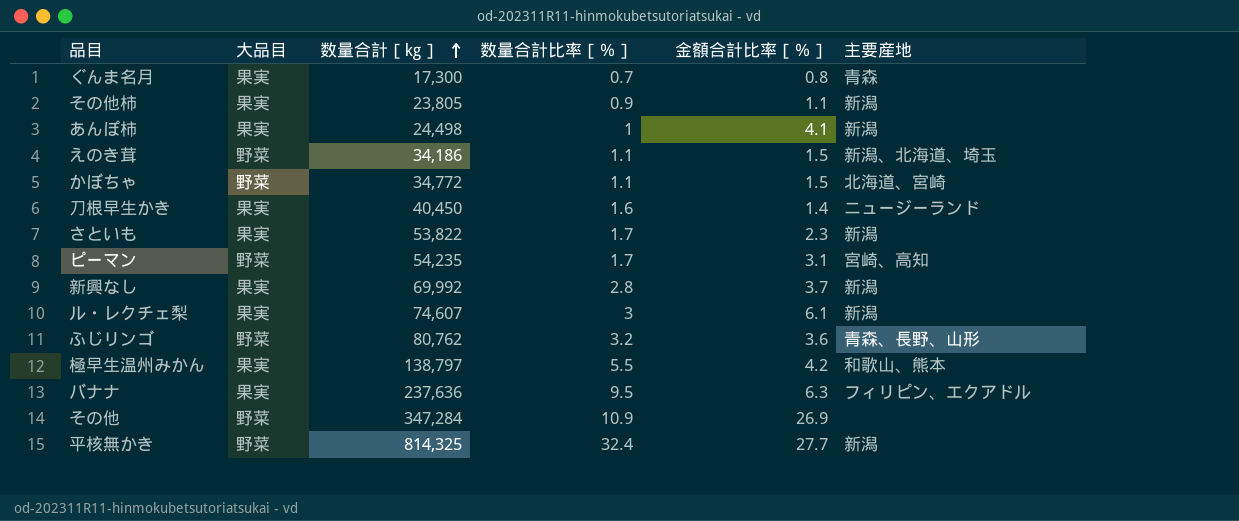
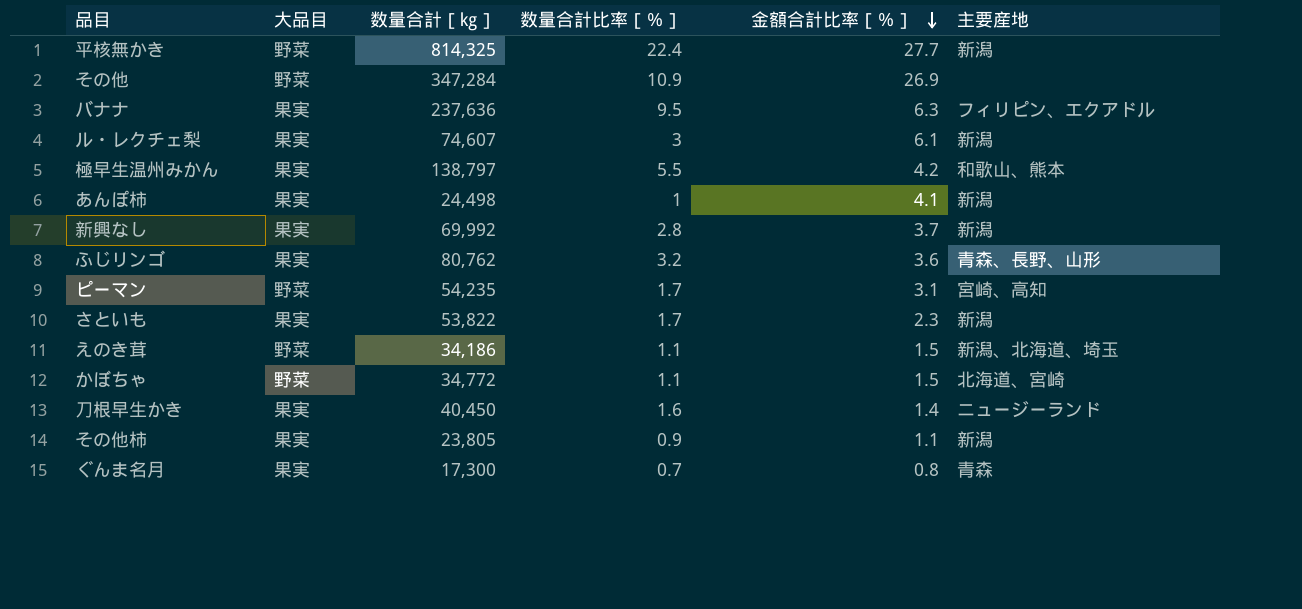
row order: 数量合計［㎏］ ascending -> 金額合計比率［％］ descending
平核無かき | 数量合計比率［％］: 32.4 -> 22.4
ふじリンゴ | 大品目: 野菜 -> 果実

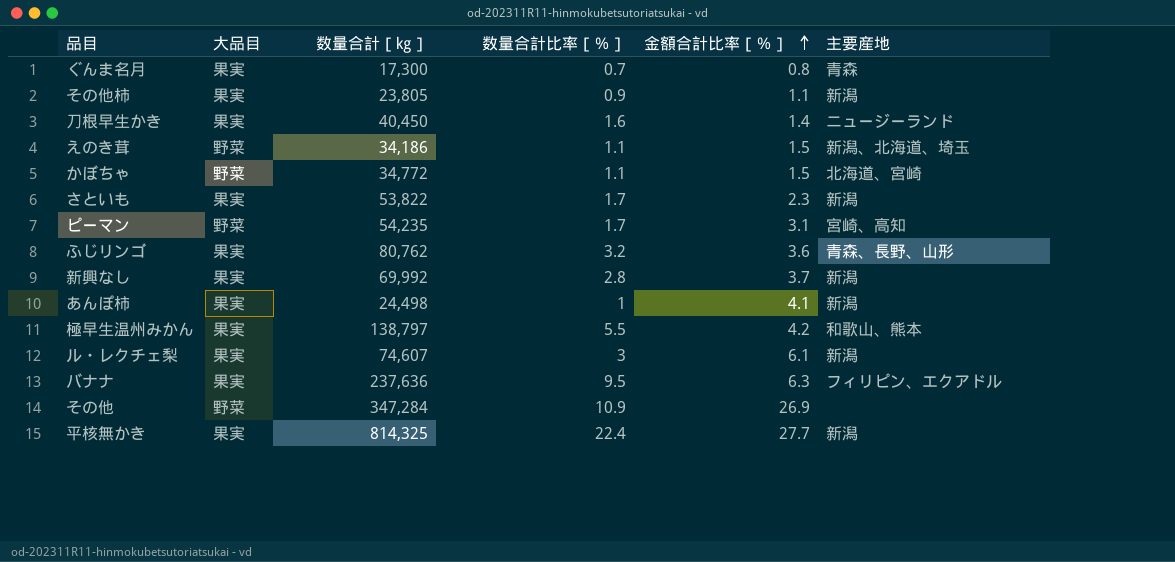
row order: 金額合計比率［％］ descending -> 金額合計比率［％］ ascending
平核無かき | 大品目: 野菜 -> 果実

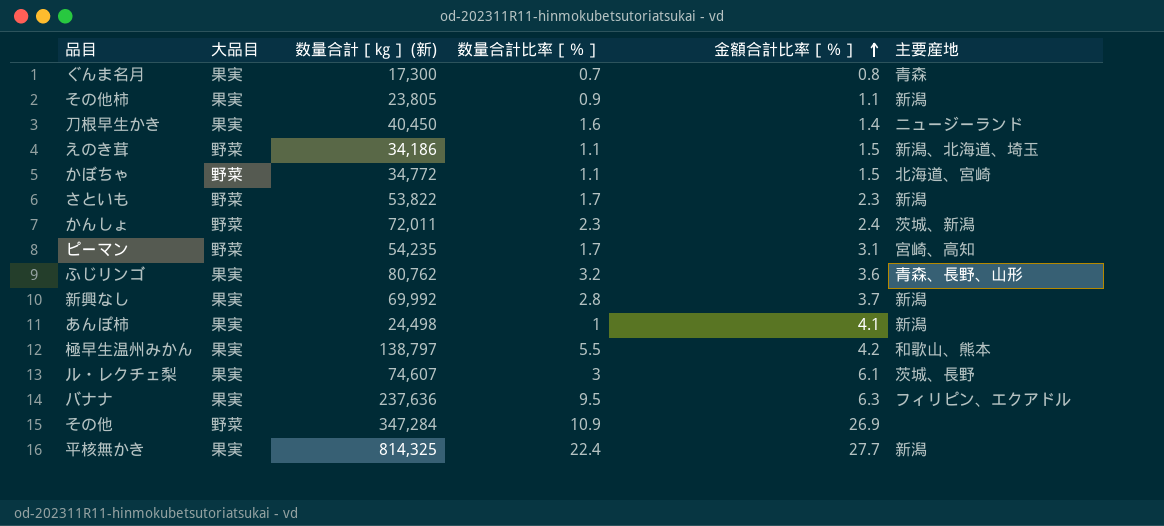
column name: 数量合計［㎏］ -> 数量合計［㎏］ (新)
さといも | 大品目: 果実 -> 野菜
row かんしょ: none -> 野菜 | 72,011 | 2.3 | 2.4 | 茨城、新潟
ル・レクチェ梨 | 主要産地: 新潟 -> 茨城、長野

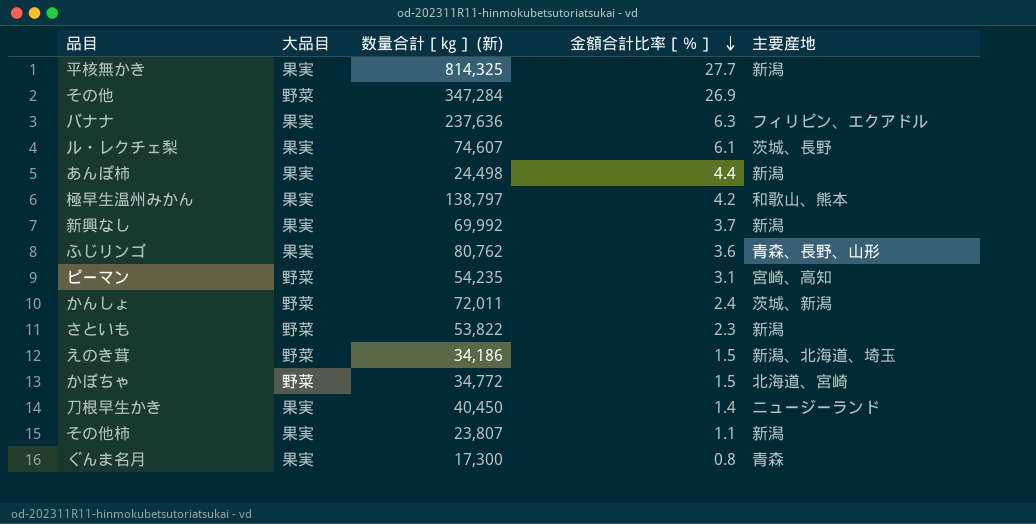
row order: 金額合計比率［％］ ascending -> 金額合計比率［％］ descending
column 数量合計比率［％］ | position: 4 -> none
あんぽ柿 | 金額合計比率［％］: 4.1 -> 4.4
その他柿 | 数量合計［㎏］ (新): 23,805 -> 23,807

